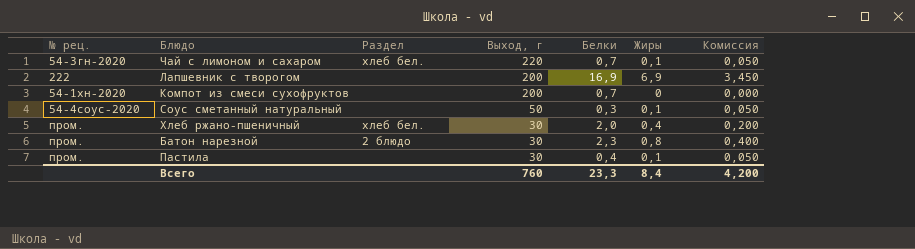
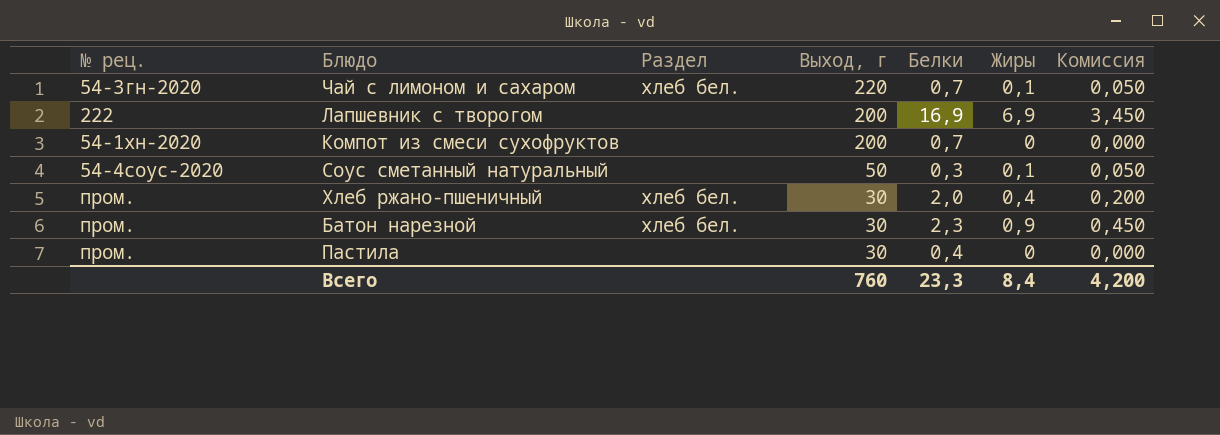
Батон нарезной | Раздел: 2 блюдо -> хлеб бел.
Батон нарезной | Жиры: 0,8 -> 0,9
Батон нарезной | Комиссия: 0,400 -> 0,450
Пастила | Жиры: 0,1 -> 0
Пастила | Комиссия: 0,050 -> 0,000

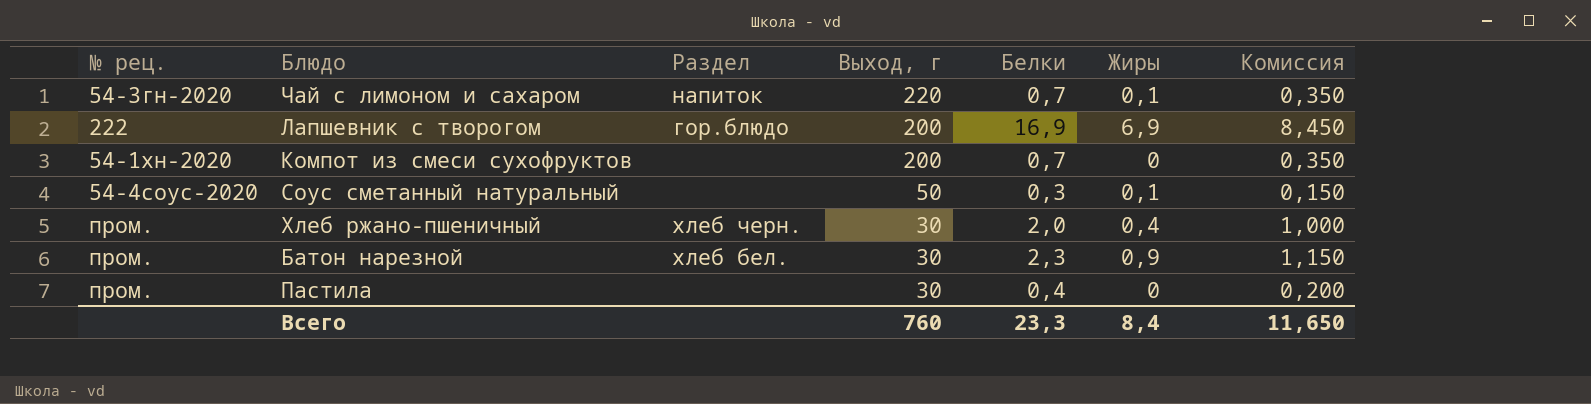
column Комиссия | formula: [Жиры] * 0,5 -> [Белки] * 0,5
Чай с лимоном и сахаром | Раздел: хлеб бел. -> напиток
Лапшевник с творогом | Раздел: none -> гор.блюдо
Хлеб ржано-пшеничный | Раздел: хлеб бел. -> хлеб черн.
Всего | Комиссия: 4,200 -> 11,650

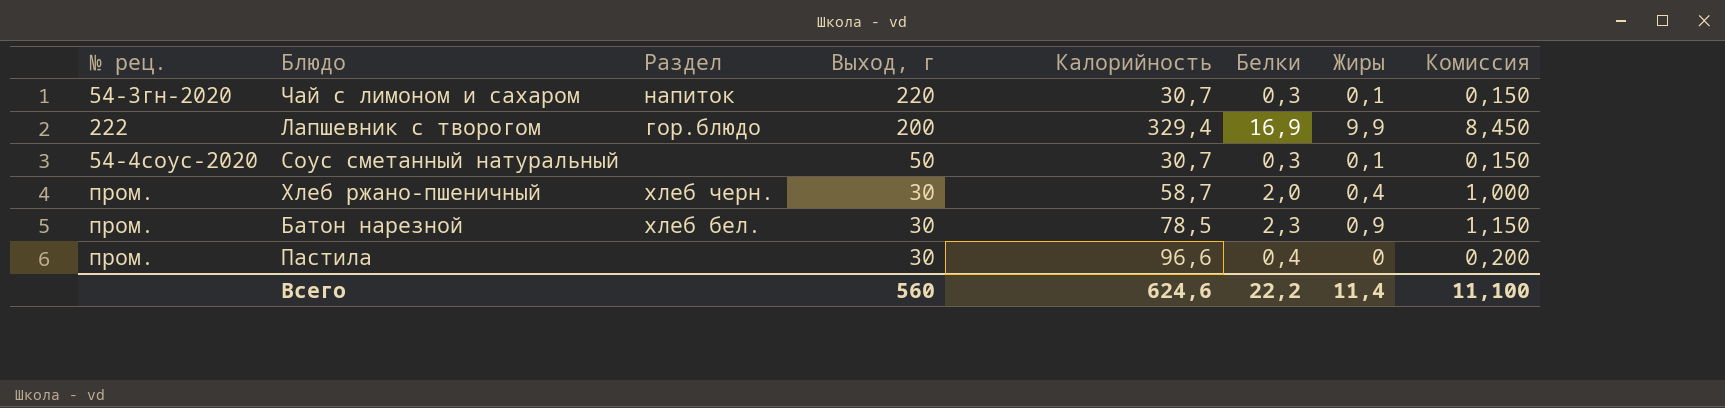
column Калорийность | position: none -> 5
row Компот из смеси сухофруктов: 54-1хн-2020 | none | 200 | 0,7 | 0 | 0,350 -> none
Чай с лимоном и сахаром | Белки: 0,7 -> 0,3
Чай с лимоном и сахаром | Комиссия: 0,350 -> 0,150
Лапшевник с творогом | Жиры: 6,9 -> 9,9
Всего | Выход, г: 760 -> 560
Всего | Белки: 23,3 -> 22,2
Всего | Жиры: 8,4 -> 11,4
Всего | Комиссия: 11,650 -> 11,100

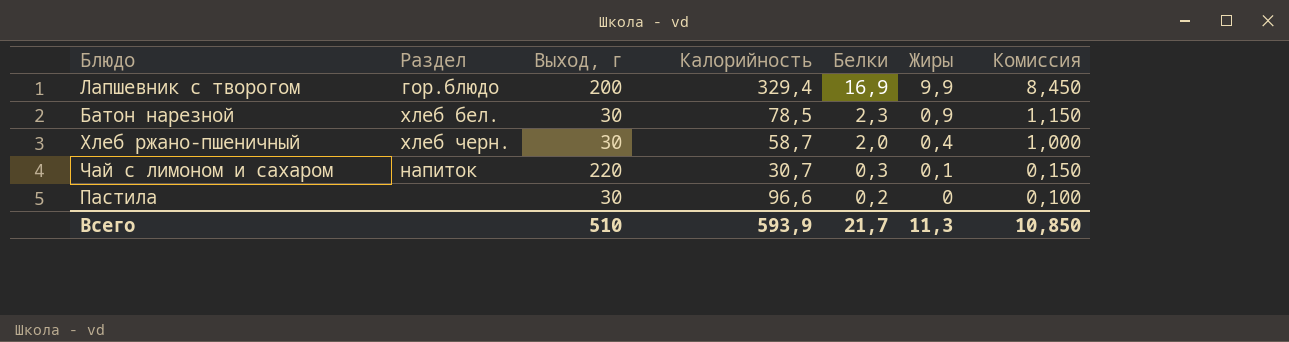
row order: Выход, г descending -> Белки descending
column № рец. | position: 1 -> none
row Соус сметанный натуральный: 54-4соус-2020 | none | 50 | 30,7 | 0,3 | 0,1 | 0,150 -> none
Пастила | Белки: 0,4 -> 0,2
Пастила | Комиссия: 0,200 -> 0,100
Всего | Выход, г: 560 -> 510
Всего | Калорийность: 624,6 -> 593,9
Всего | Белки: 22,2 -> 21,7
Всего | Жиры: 11,4 -> 11,3
Всего | Комиссия: 11,100 -> 10,850

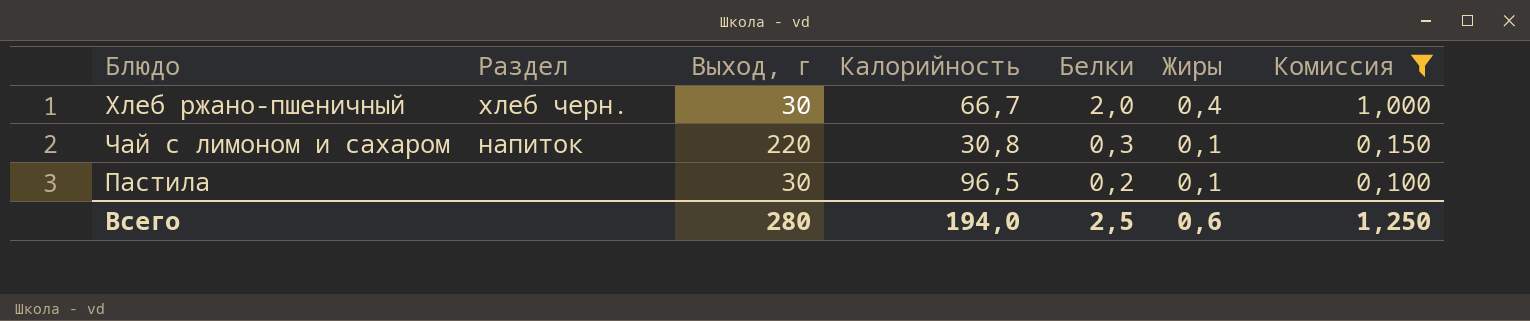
filter: none -> Комиссия <= 1,000
Хлеб ржано-пшеничный | Калорийность: 58,7 -> 66,7
Чай с лимоном и сахаром | Калорийность: 30,7 -> 30,8
Пастила | Калорийность: 96,6 -> 96,5
Пастила | Жиры: 0 -> 0,1
Всего | Выход, г: 510 -> 280
Всего | Калорийность: 593,9 -> 194,0
Всего | Белки: 21,7 -> 2,5
Всего | Жиры: 11,3 -> 0,6
Всего | Комиссия: 10,850 -> 1,250

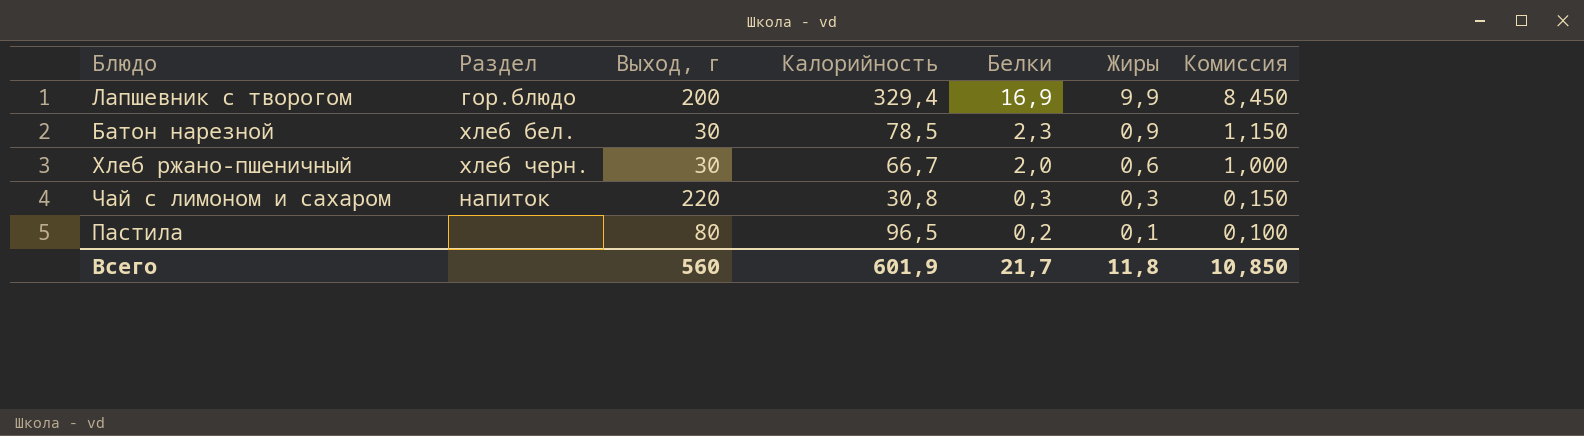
filter: Комиссия <= 1,000 -> none
Хлеб ржано-пшеничный | Жиры: 0,4 -> 0,6
Чай с лимоном и сахаром | Жиры: 0,1 -> 0,3
Пастила | Выход, г: 30 -> 80
Всего | Выход, г: 280 -> 560
Всего | Калорийность: 194,0 -> 601,9
Всего | Белки: 2,5 -> 21,7
Всего | Жиры: 0,6 -> 11,8
Всего | Комиссия: 1,250 -> 10,850

